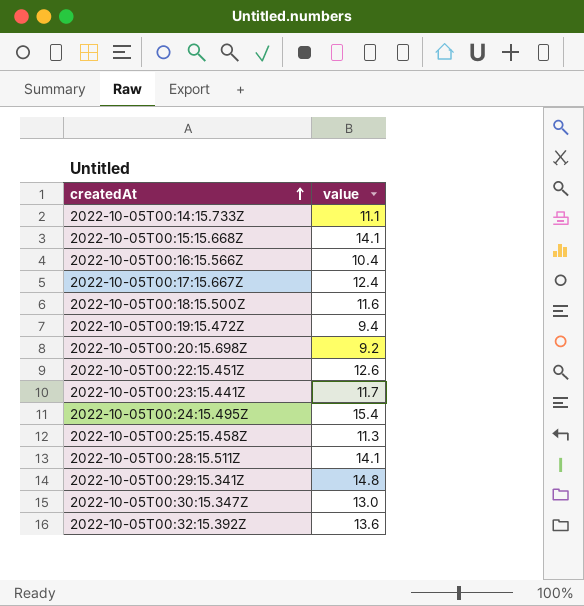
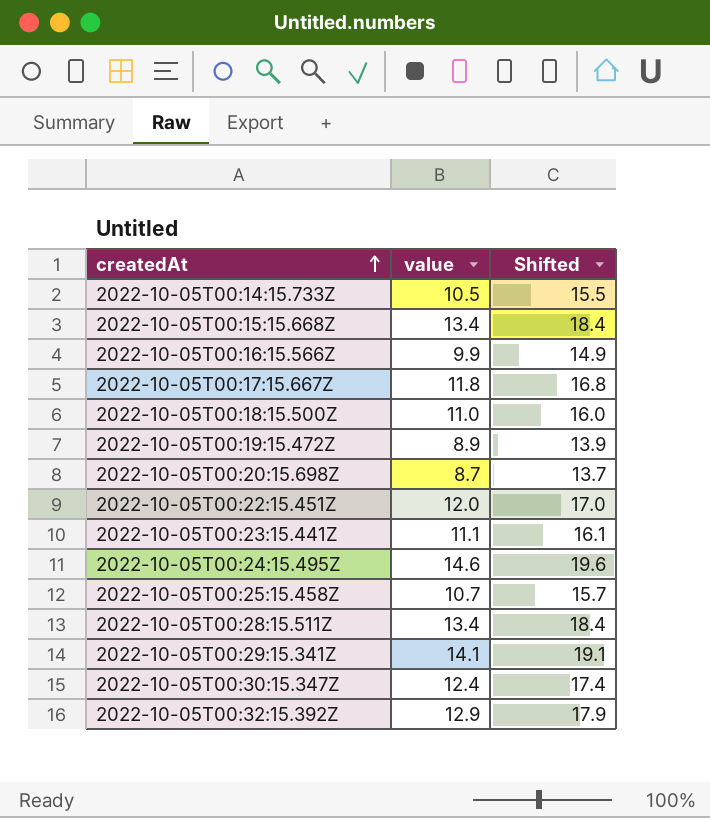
column Shifted | formula: none -> [value] + 5
2022-10-05T00:14:15.733Z | value: 11.1 -> 10.5
2022-10-05T00:15:15.668Z | value: 14.1 -> 13.4
2022-10-05T00:16:15.566Z | value: 10.4 -> 9.9
2022-10-05T00:17:15.667Z | value: 12.4 -> 11.8
2022-10-05T00:18:15.500Z | value: 11.6 -> 11.0
2022-10-05T00:19:15.472Z | value: 9.4 -> 8.9
2022-10-05T00:20:15.698Z | value: 9.2 -> 8.7
2022-10-05T00:22:15.451Z | value: 12.6 -> 12.0
2022-10-05T00:23:15.441Z | value: 11.7 -> 11.1
2022-10-05T00:24:15.495Z | value: 15.4 -> 14.6
2022-10-05T00:25:15.458Z | value: 11.3 -> 10.7
2022-10-05T00:28:15.511Z | value: 14.1 -> 13.4
2022-10-05T00:29:15.341Z | value: 14.8 -> 14.1
2022-10-05T00:30:15.347Z | value: 13.0 -> 12.4
2022-10-05T00:32:15.392Z | value: 13.6 -> 12.9

